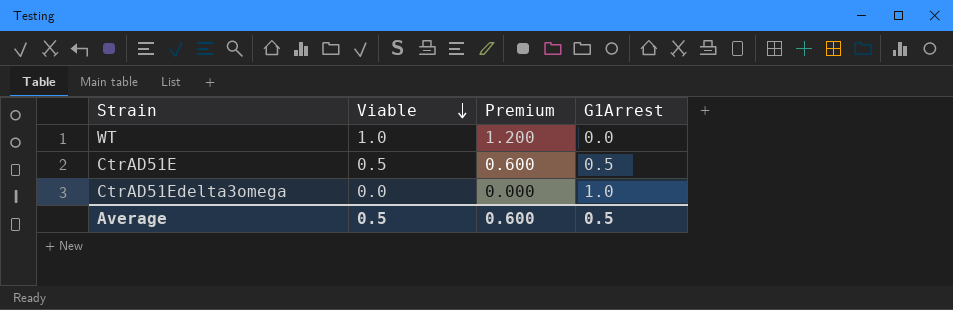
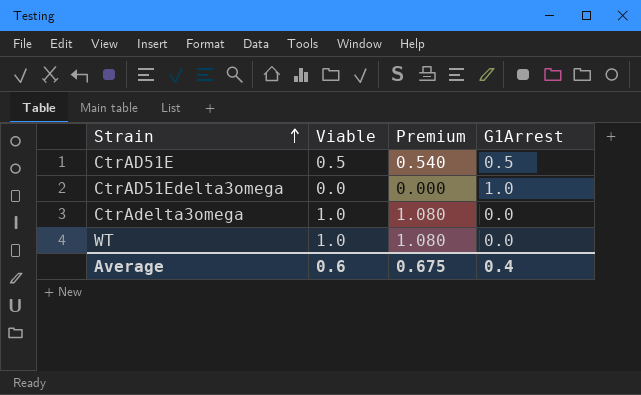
row order: Viable descending -> Strain ascending
column Premium | formula: [Viable] * 1.2 -> [Viable] * 1.08
row CtrAdelta3omega: none -> 1.0 | 1.080 | 0.0
Average | Viable: 0.5 -> 0.6
Average | Premium: 0.600 -> 0.675
Average | G1Arrest: 0.5 -> 0.4

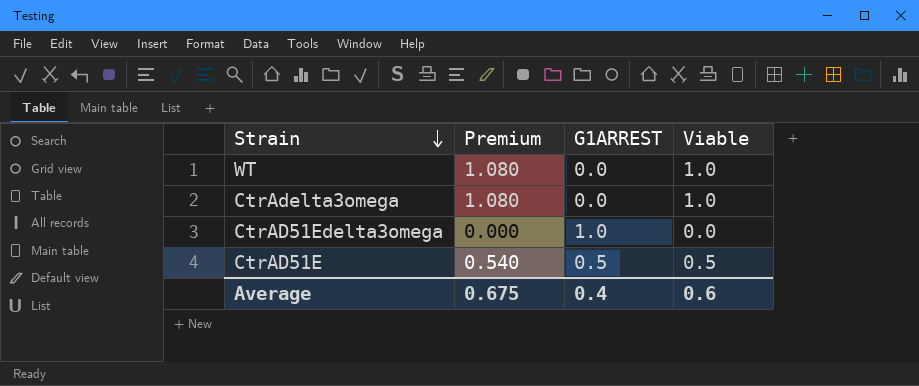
row order: Strain ascending -> Strain descending
column name: G1Arrest -> G1ARREST
column Viable | position: 2 -> 4

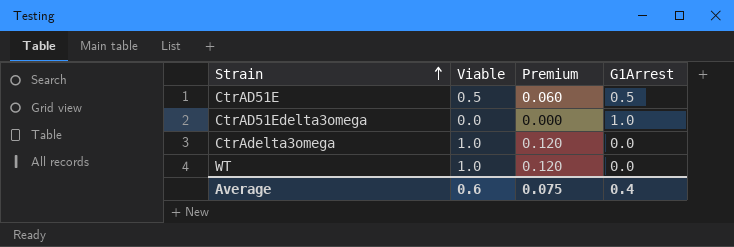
row order: Strain descending -> Strain ascending
column Viable | position: 4 -> 2
column Premium | formula: [Viable] * 1.08 -> [Viable] * 0.12
column name: G1ARREST -> G1Arrest
Average | Premium: 0.675 -> 0.075

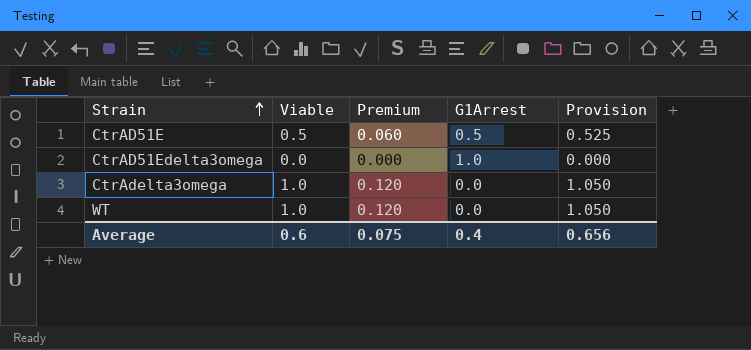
column Provision | formula: none -> [Viable] * 1.05

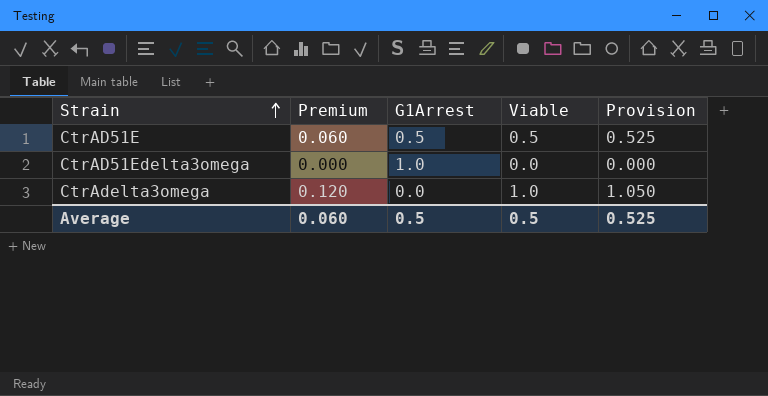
column Viable | position: 2 -> 4
row WT: 1.0 | 0.120 | 0.0 | 1.050 -> none
Average | Premium: 0.075 -> 0.060
Average | G1Arrest: 0.4 -> 0.5
Average | Viable: 0.6 -> 0.5
Average | Provision: 0.656 -> 0.525

